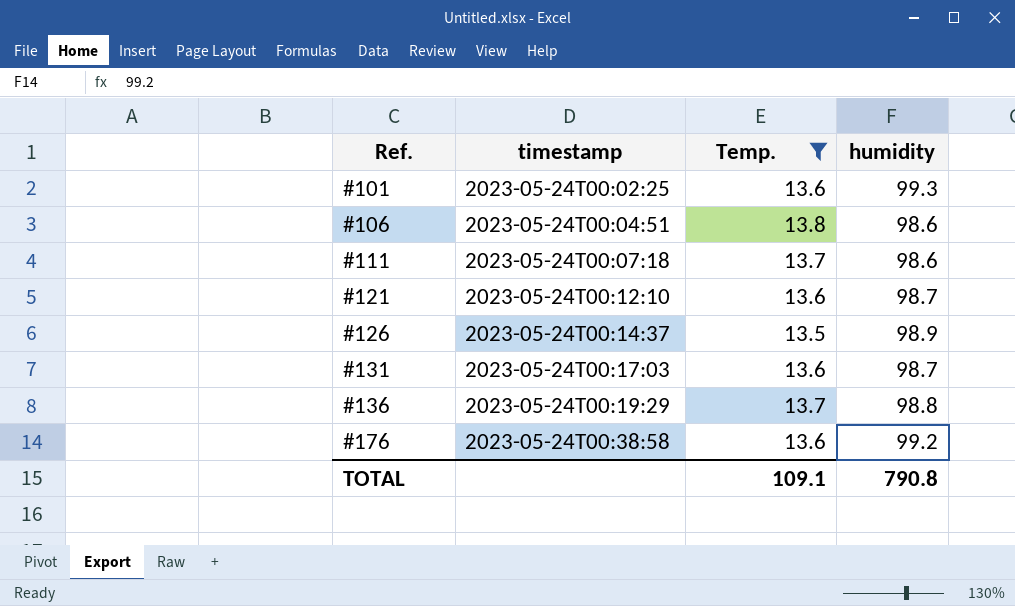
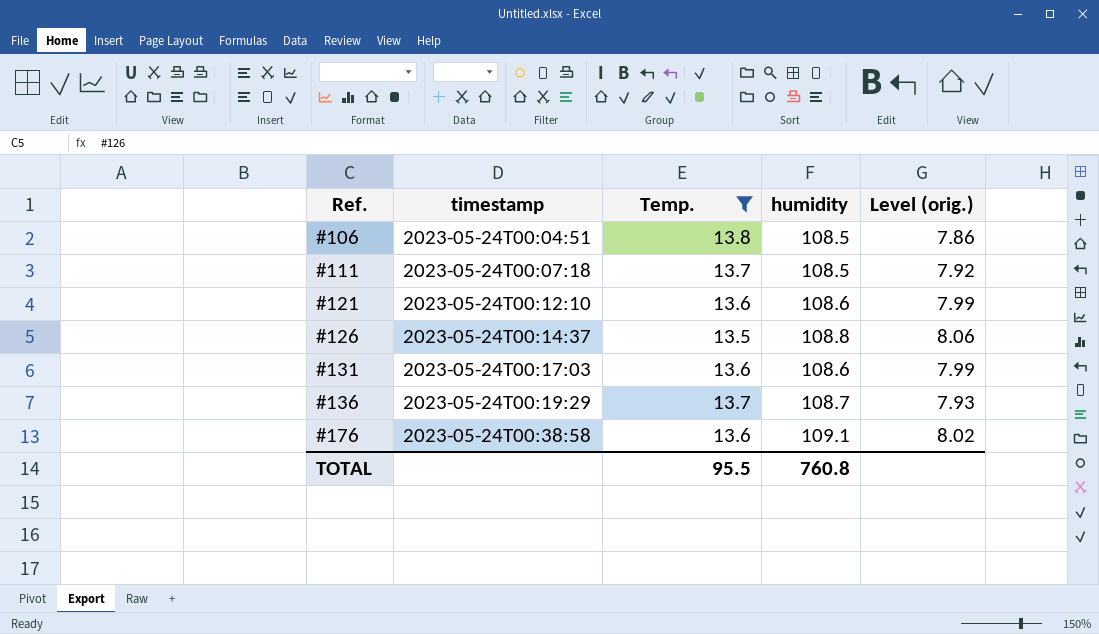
column Level (orig.) | formula: none -> [humidity] / [Temp.]
row #101: 2023-05-24T00:02:25 | 13.6 | 99.3 -> none
#106 | humidity: 98.6 -> 108.5
#111 | humidity: 98.6 -> 108.5
#121 | humidity: 98.7 -> 108.6
#126 | humidity: 98.9 -> 108.8
#131 | humidity: 98.7 -> 108.6
#136 | humidity: 98.8 -> 108.7
#176 | humidity: 99.2 -> 109.1
TOTAL | Temp.: 109.1 -> 95.5
TOTAL | humidity: 790.8 -> 760.8

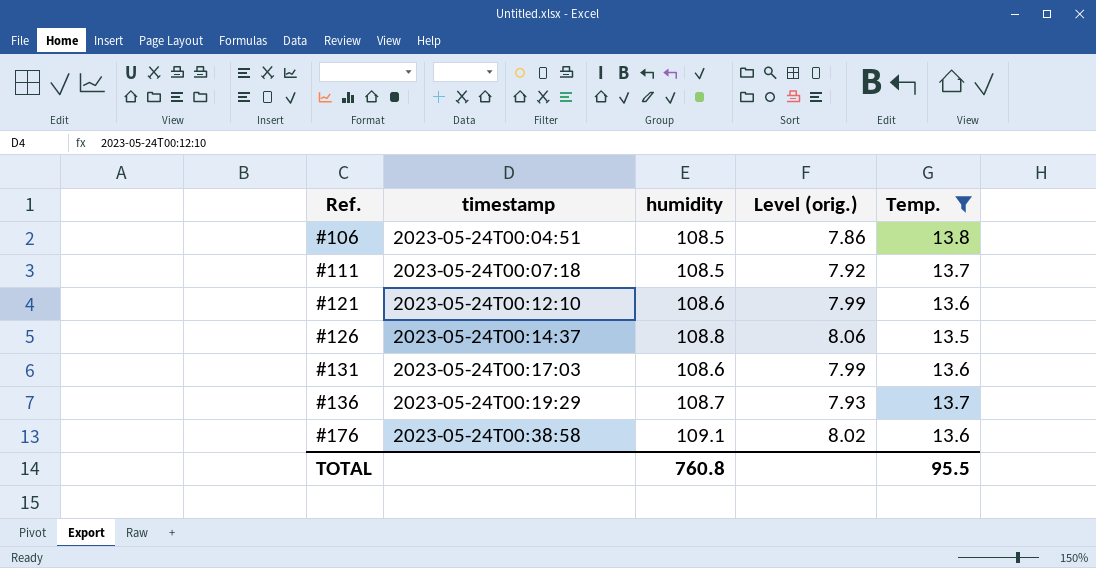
column Temp. | position: 3 -> 5

